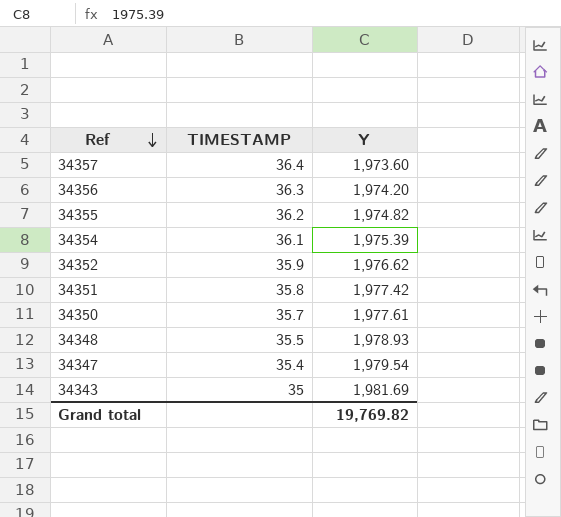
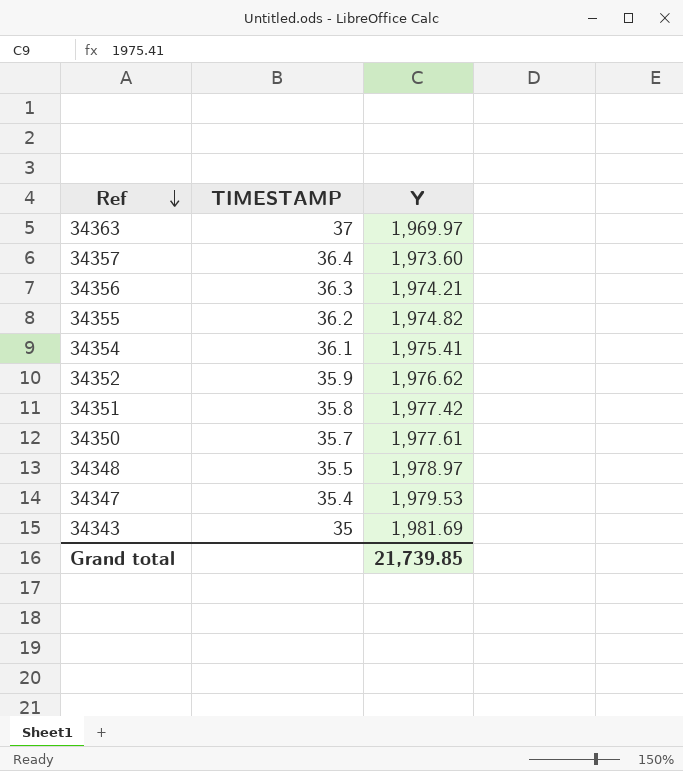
row 34363: none -> 37 | 1,969.97
34356 | Y: 1,974.20 -> 1,974.21
34354 | Y: 1,975.39 -> 1,975.41
34348 | Y: 1,978.93 -> 1,978.97
34347 | Y: 1,979.54 -> 1,979.53
Grand total | Y: 19,769.82 -> 21,739.85

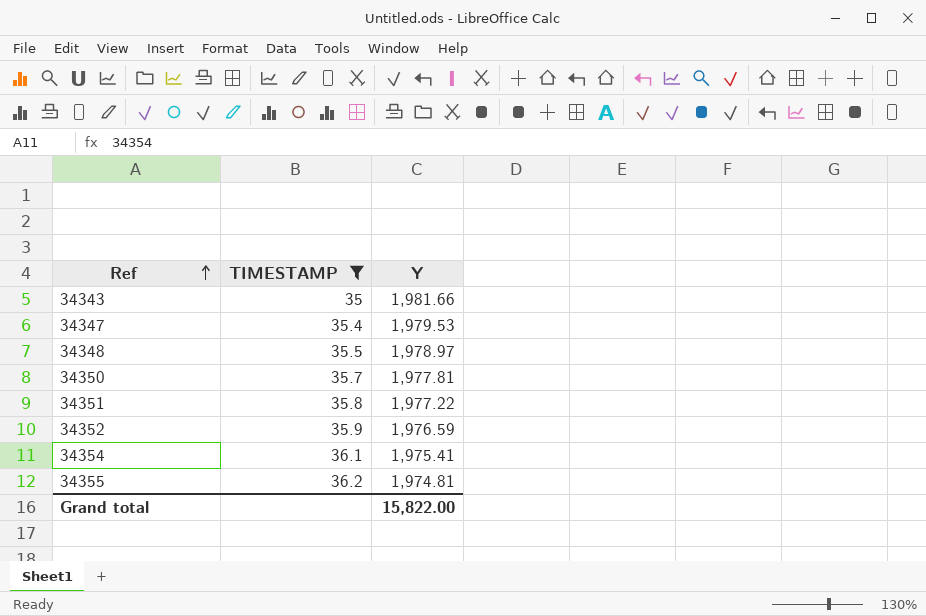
filter: none -> TIMESTAMP <= 36.2
row order: Ref descending -> Ref ascending
34343 | Y: 1,981.69 -> 1,981.66
34350 | Y: 1,977.61 -> 1,977.81
34351 | Y: 1,977.42 -> 1,977.22
34352 | Y: 1,976.62 -> 1,976.59
34355 | Y: 1,974.82 -> 1,974.81
Grand total | Y: 21,739.85 -> 15,822.00

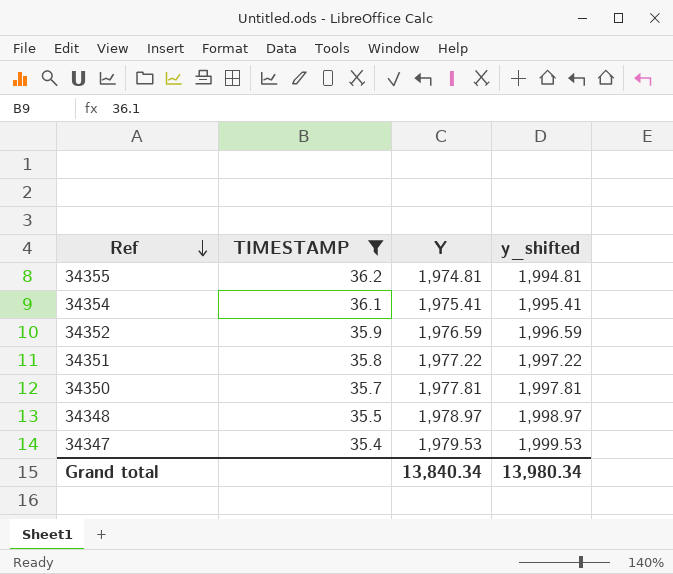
row order: Ref ascending -> Ref descending
column y_shifted | formula: none -> [Y] + 20
row 34343: 35 | 1,981.66 -> none
Grand total | Y: 15,822.00 -> 13,840.34

